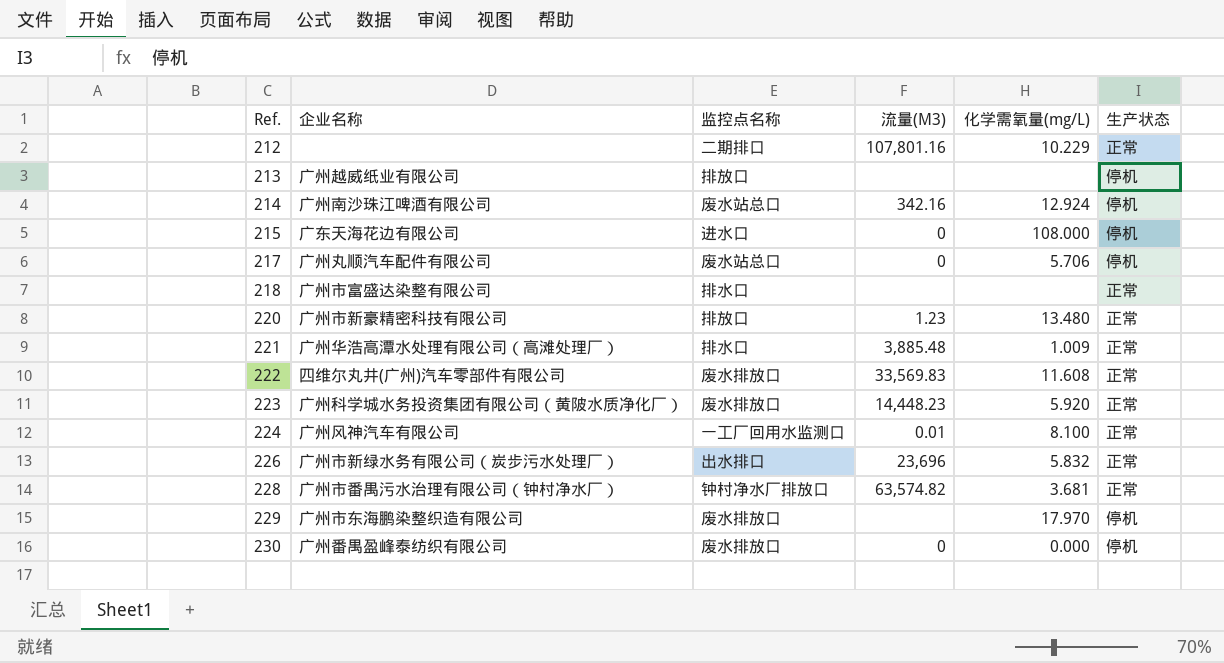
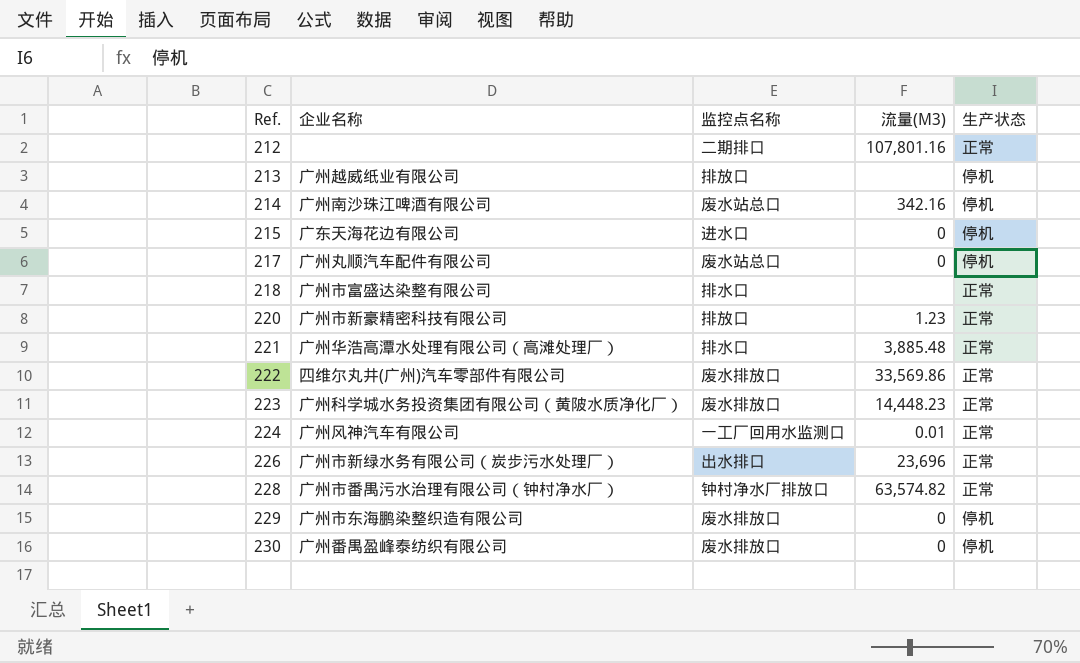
column 化学需氧量(mg/L) | position: 5 -> none
222 | 流量(M3): 33,569.83 -> 33,569.86
229 | 流量(M3): none -> 0

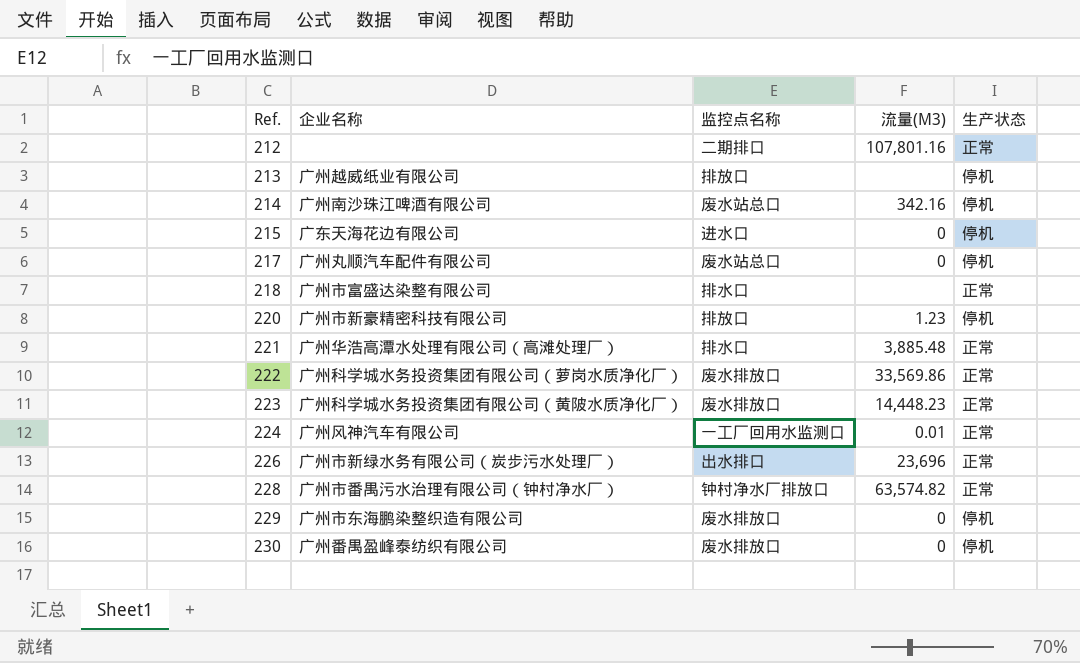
220 | 生产状态: 正常 -> 停机
222 | 企业名称: 四维尔丸井(广州)汽车零部件有限公司 -> 广州科学城水务投资集团有限公司（萝岗水质净化厂）

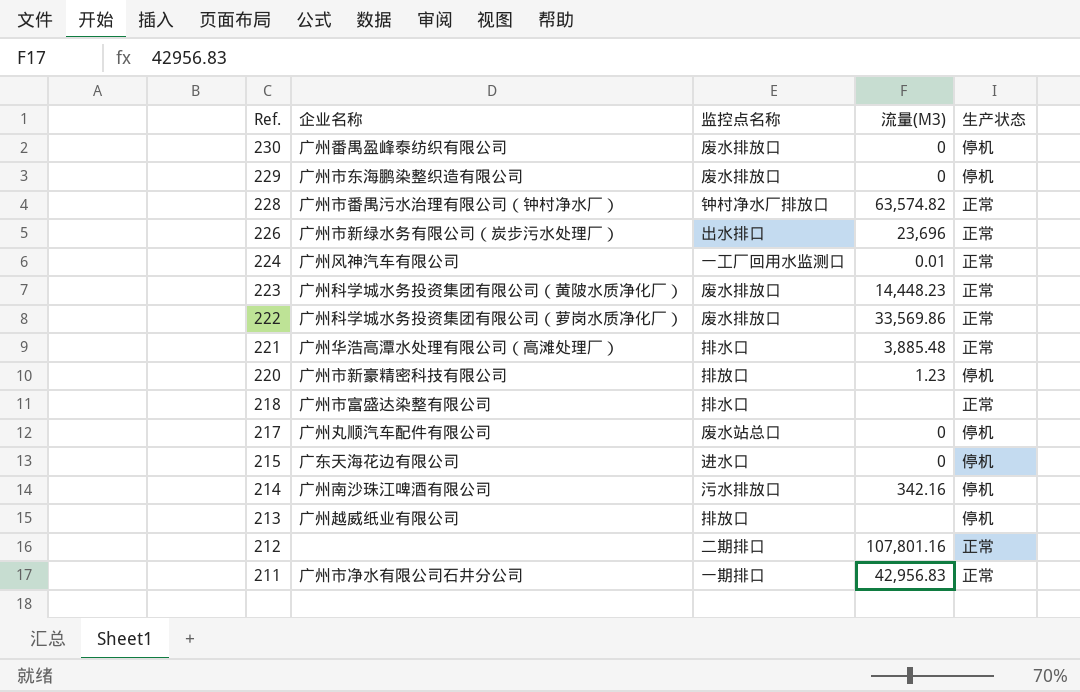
row order: Ref. ascending -> Ref. descending
214 | 监控点名称: 废水站总口 -> 污水排放口
row 211: none -> 广州市净水有限公司石井分公司 | 一期排口 | 42,956.83 | 正常

